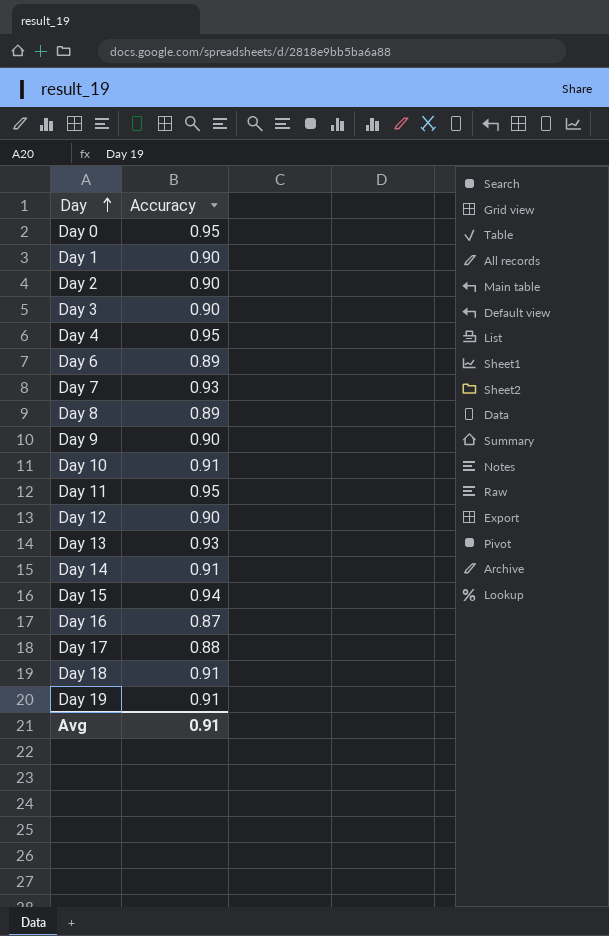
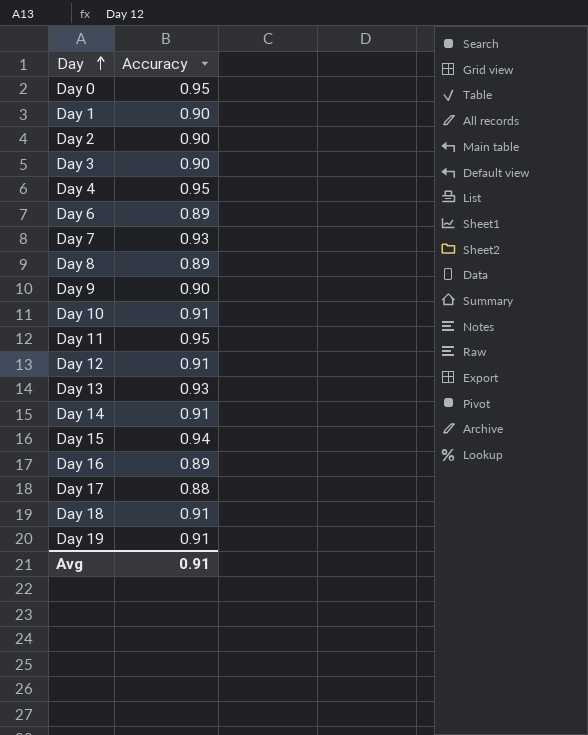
Day 12 | Accuracy: 0.90 -> 0.91
Day 16 | Accuracy: 0.87 -> 0.89

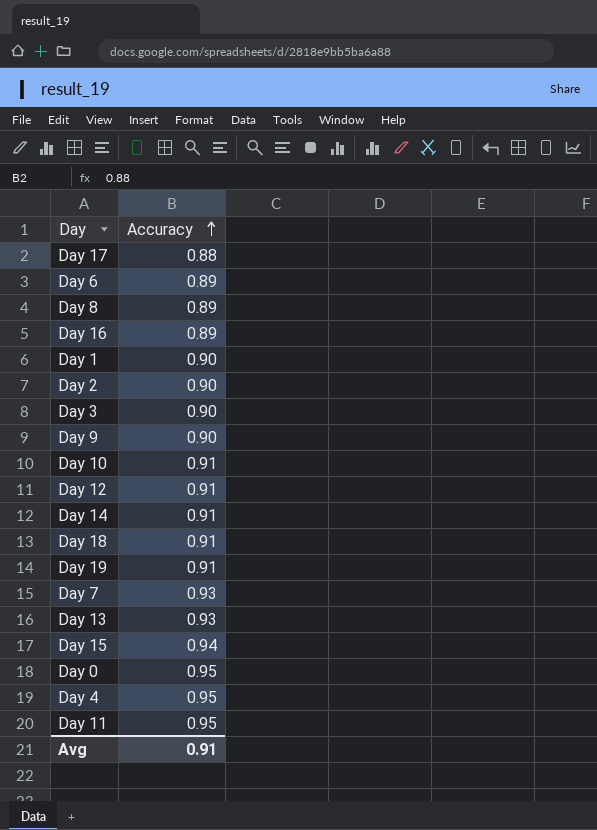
row order: Day ascending -> Accuracy ascending

